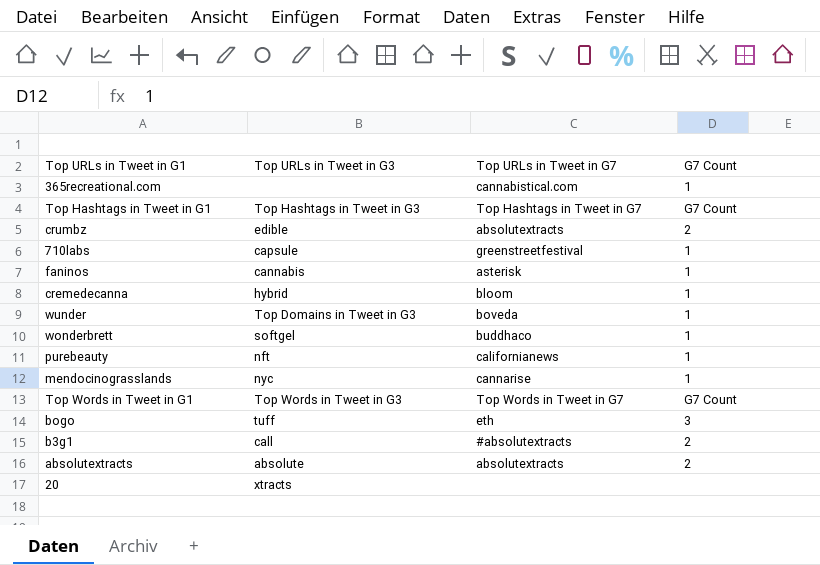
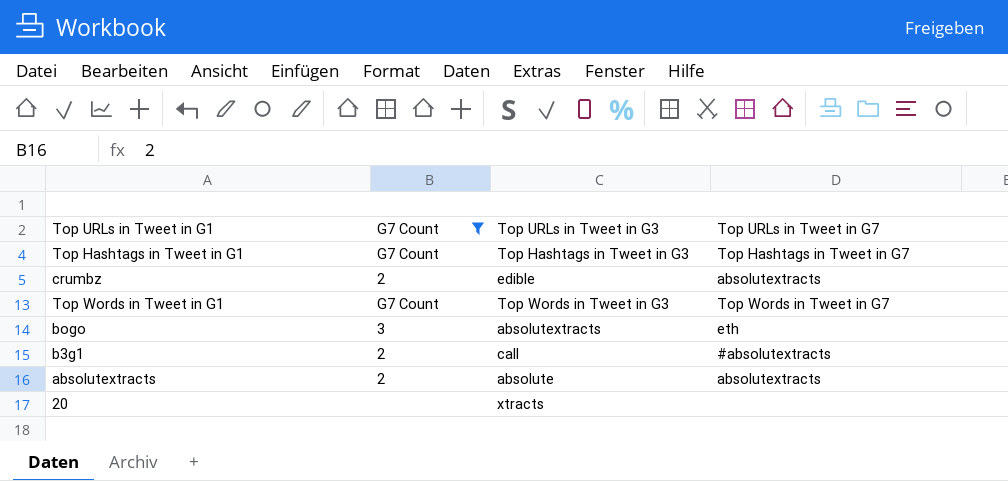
filter: none -> G7 Count != 1
column G7 Count | position: 4 -> 2
bogo | Top URLs in Tweet in G3: tuff -> absolutextracts

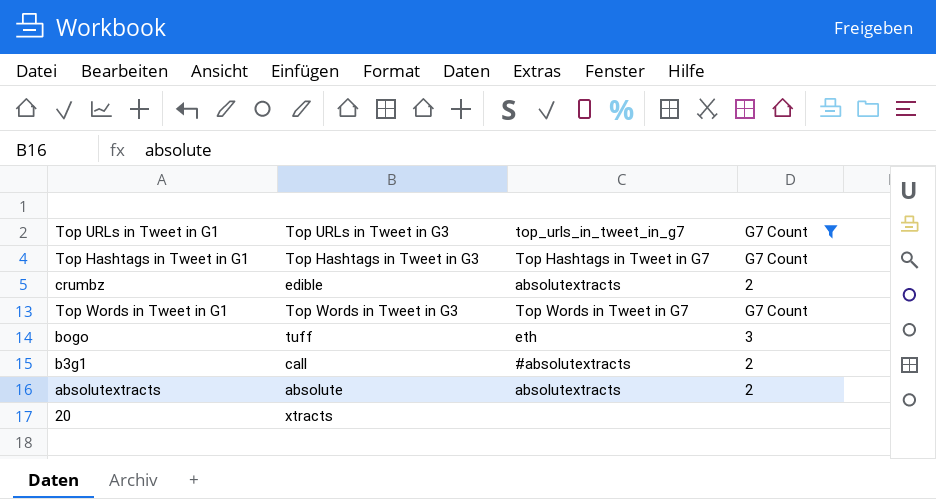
column name: Top URLs in Tweet in G7 -> top_urls_in_tweet_in_g7
column G7 Count | position: 2 -> 4
bogo | Top URLs in Tweet in G3: absolutextracts -> tuff

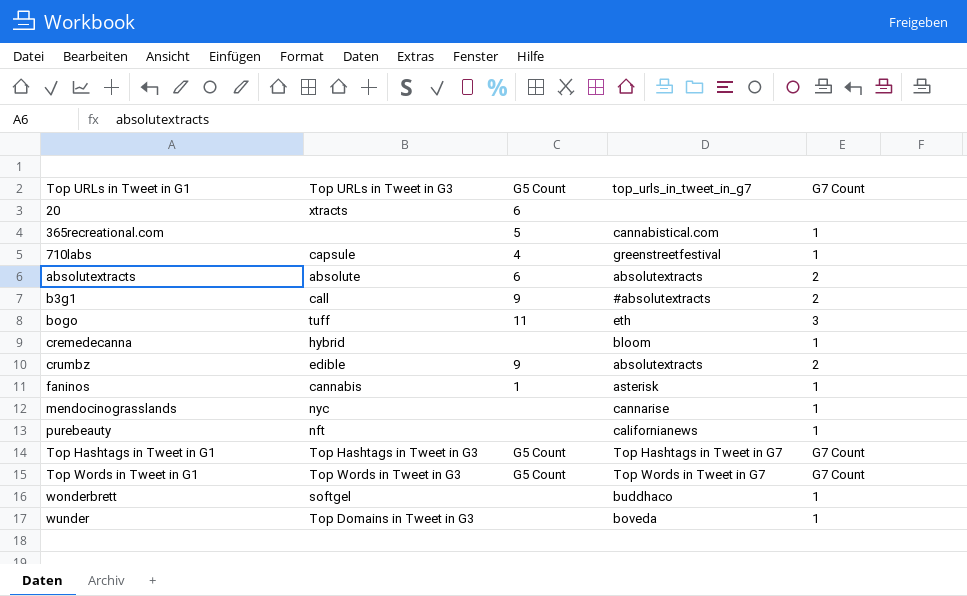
filter: G7 Count != 1 -> none
row order: none -> Top URLs in Tweet in G1 ascending
column G5 Count | position: none -> 3

